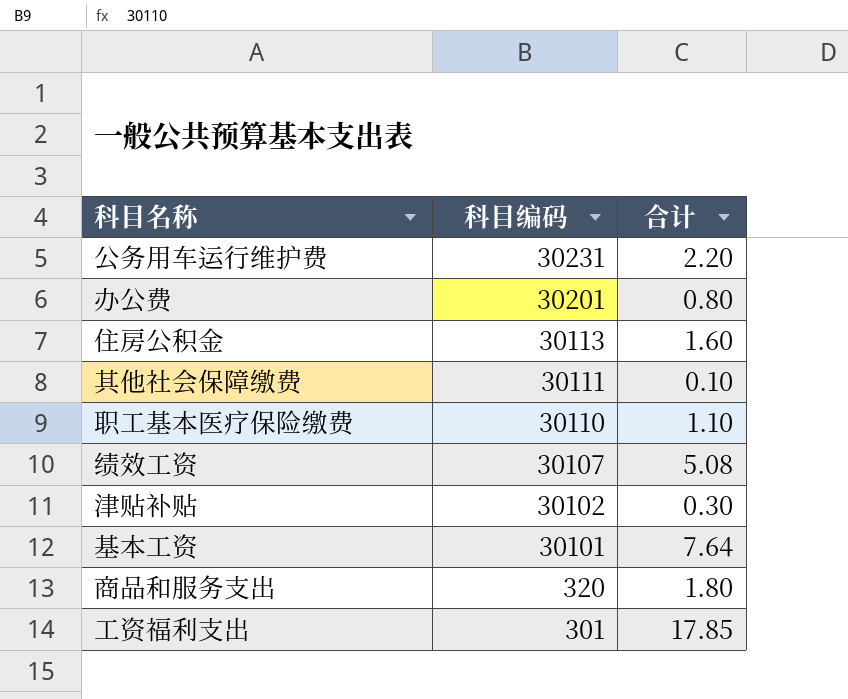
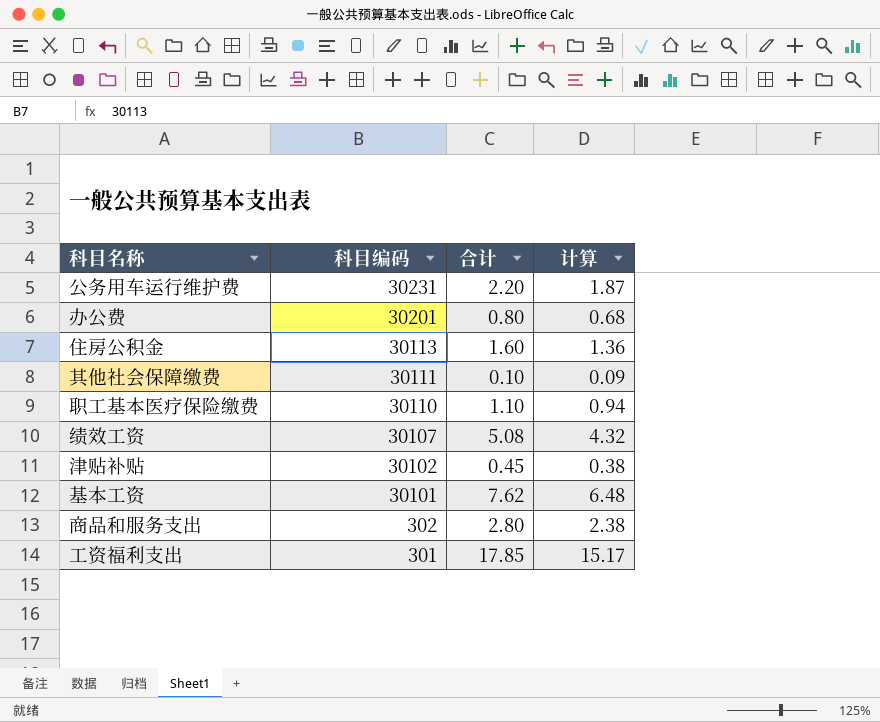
column 计算 | formula: none -> [合计] * 0.85
津贴补贴 | 合计: 0.30 -> 0.45
基本工资 | 合计: 7.64 -> 7.62
商品和服务支出 | 科目编码: 320 -> 302
商品和服务支出 | 合计: 1.80 -> 2.80

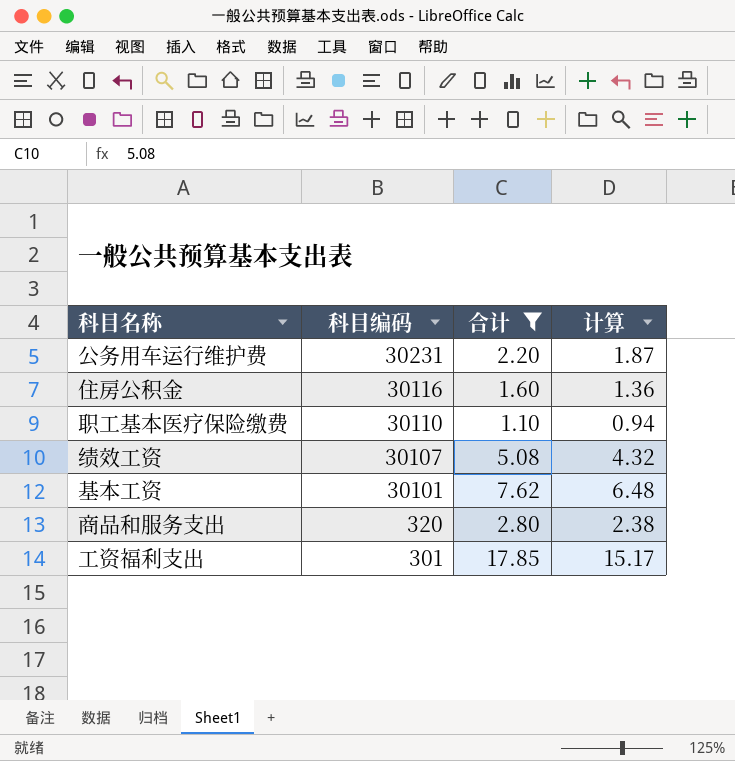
filter: none -> 合计 >= 1.10
住房公积金 | 科目编码: 30113 -> 30116
商品和服务支出 | 科目编码: 302 -> 320

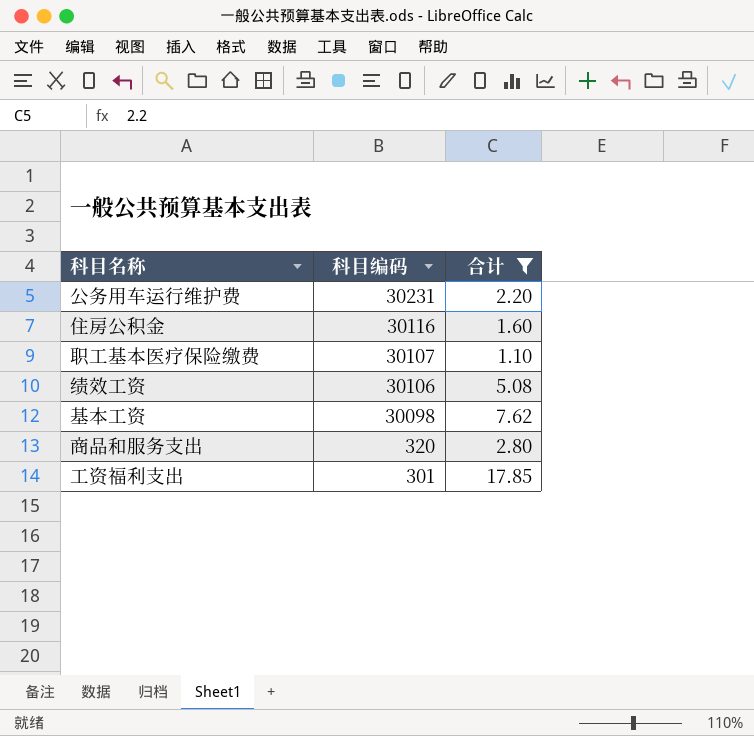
column 计算 | formula: [合计] * 0.85 -> none
职工基本医疗保险缴费 | 科目编码: 30110 -> 30107
绩效工资 | 科目编码: 30107 -> 30106
基本工资 | 科目编码: 30101 -> 30098

